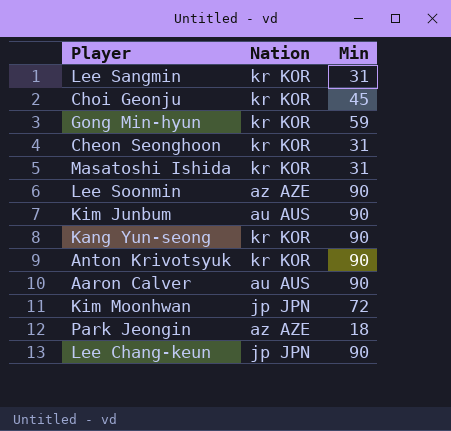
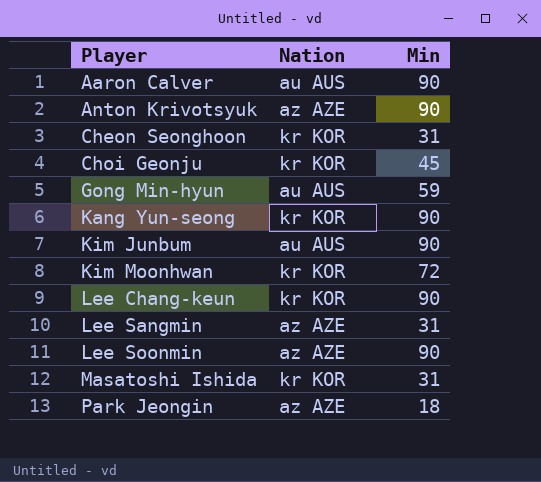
row order: none -> Player ascending
Anton Krivotsyuk | Nation: kr KOR -> az AZE
Gong Min-hyun | Nation: kr KOR -> au AUS
Kim Moonhwan | Nation: jp JPN -> kr KOR
Lee Chang-keun | Nation: jp JPN -> kr KOR
Lee Sangmin | Nation: kr KOR -> az AZE

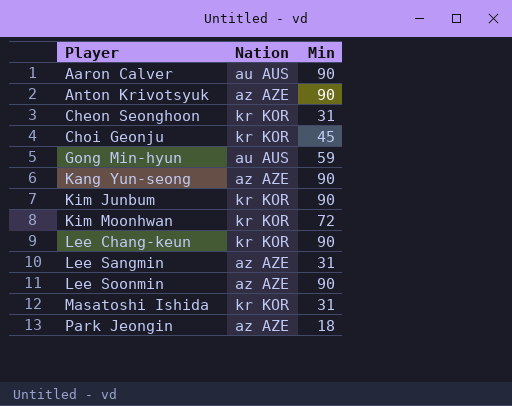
Kang Yun-seong | Nation: kr KOR -> az AZE
Kim Junbum | Nation: au AUS -> kr KOR

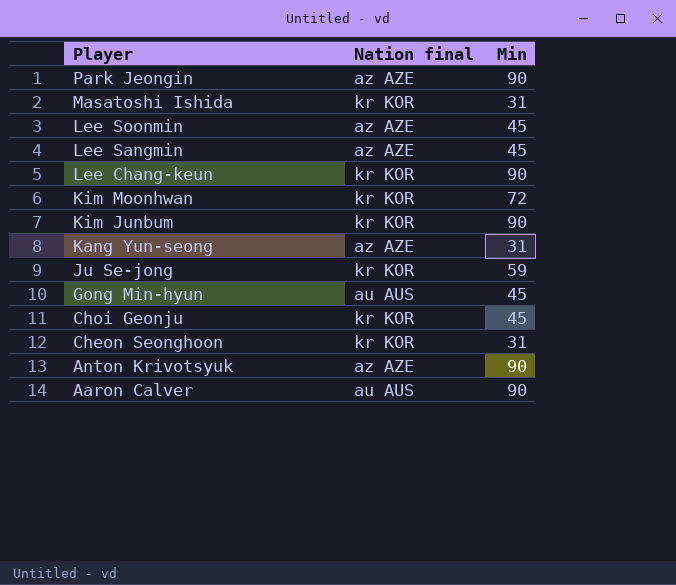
row order: Player ascending -> Player descending
column name: Nation -> Nation final
Park Jeongin | Min: 18 -> 90
Lee Soonmin | Min: 90 -> 45
Lee Sangmin | Min: 31 -> 45
Kang Yun-seong | Min: 90 -> 31
row Ju Se-jong: none -> kr KOR | 59
Gong Min-hyun | Min: 59 -> 45

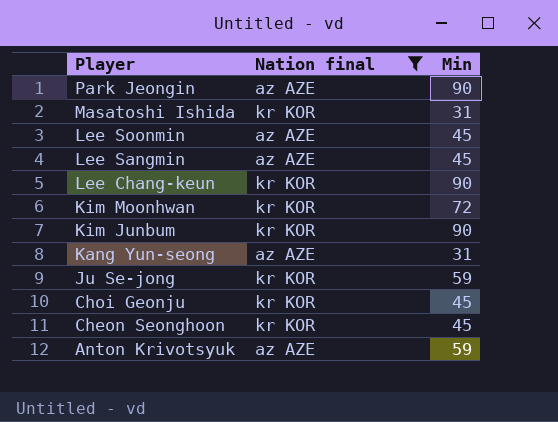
filter: none -> Nation final != au AUS
Cheon Seonghoon | Min: 31 -> 45
Anton Krivotsyuk | Min: 90 -> 59

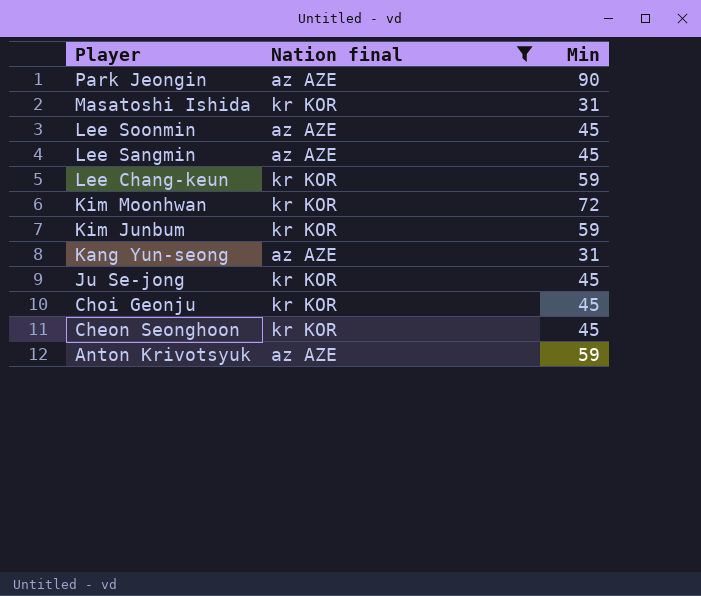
Lee Chang-keun | Min: 90 -> 59
Kim Junbum | Min: 90 -> 59
Ju Se-jong | Min: 59 -> 45

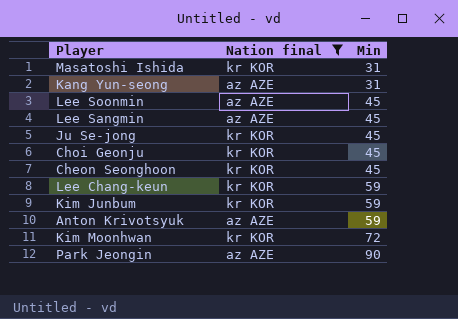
row order: Player descending -> Min ascending

